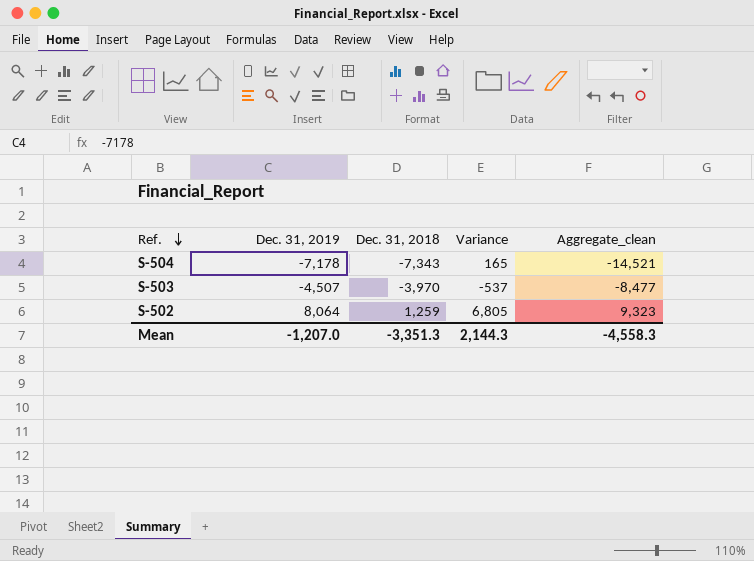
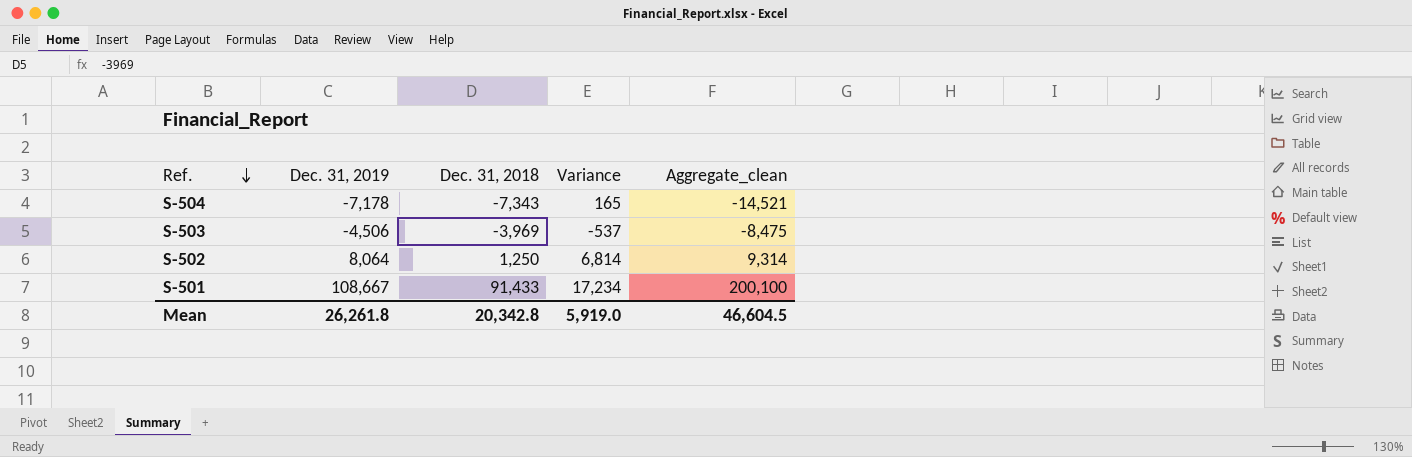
S-503 | Dec. 31, 2019: -4,507 -> -4,506
S-503 | Dec. 31, 2018: -3,970 -> -3,969
S-503 | Aggregate_clean: -8,477 -> -8,475
S-502 | Dec. 31, 2018: 1,259 -> 1,250
S-502 | Variance: 6,805 -> 6,814
S-502 | Aggregate_clean: 9,323 -> 9,314
row S-501: none -> 108,667 | 91,433 | 17,234 | 200,100
Mean | Dec. 31, 2019: -1,207.0 -> 26,261.8
Mean | Dec. 31, 2018: -3,351.3 -> 20,342.8
Mean | Variance: 2,144.3 -> 5,919.0
Mean | Aggregate_clean: -4,558.3 -> 46,604.5

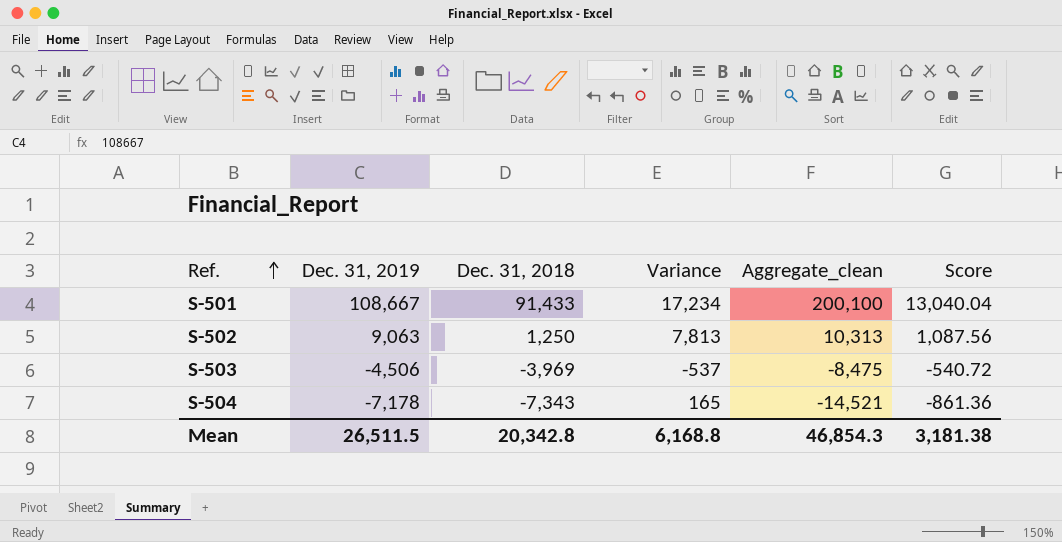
row order: Ref. descending -> Ref. ascending
column Score | formula: none -> [Dec. 31, 2019] * 0.12
S-502 | Dec. 31, 2019: 8,064 -> 9,063
S-502 | Variance: 6,814 -> 7,813
S-502 | Aggregate_clean: 9,314 -> 10,313
Mean | Dec. 31, 2019: 26,261.8 -> 26,511.5
Mean | Variance: 5,919.0 -> 6,168.8
Mean | Aggregate_clean: 46,604.5 -> 46,854.3

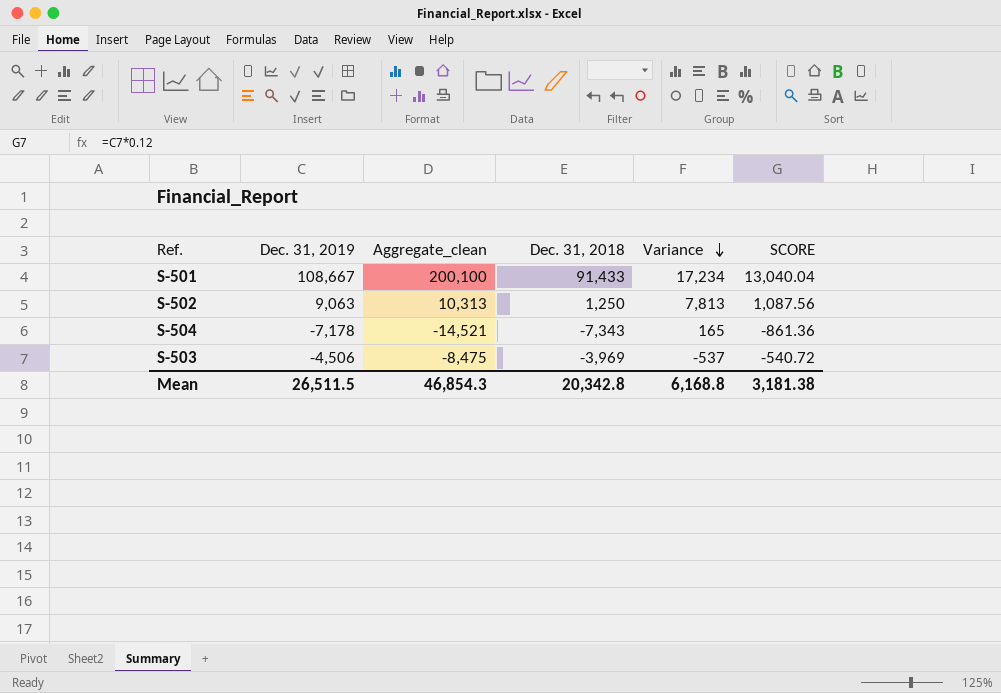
row order: Ref. ascending -> Variance descending
column Aggregate_clean | position: 5 -> 3
column name: Score -> SCORE

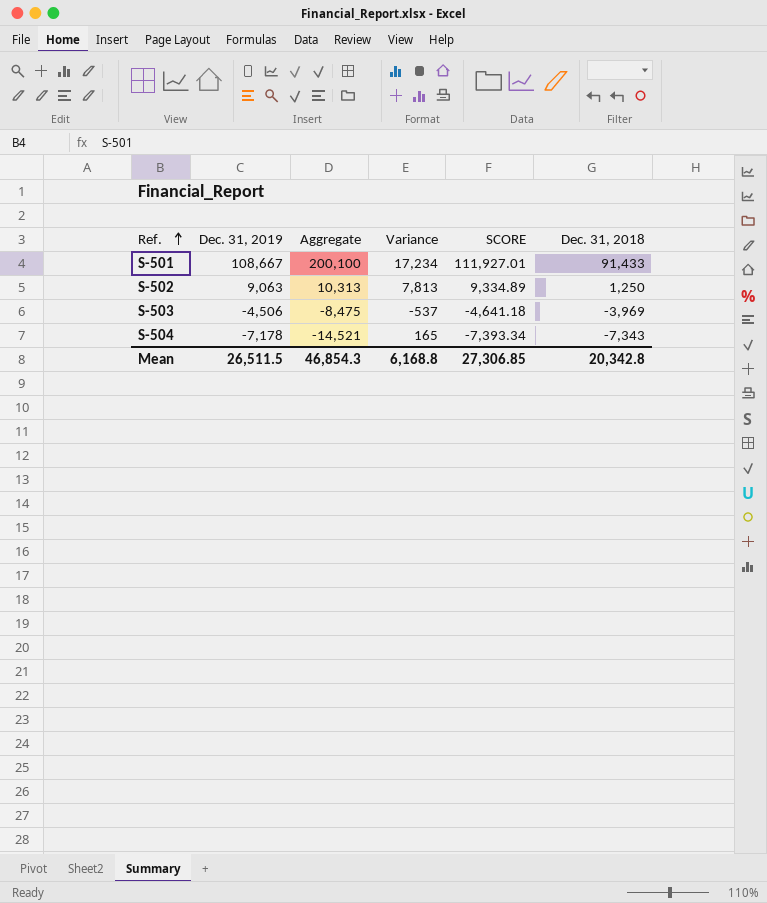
row order: Variance descending -> Ref. ascending
column name: Aggregate_clean -> Aggregate
column SCORE | formula: [Dec. 31, 2019] * 0.12 -> [Dec. 31, 2019] * 1.03
column Dec. 31, 2018 | position: 4 -> 6
Mean | SCORE: 3,181.38 -> 27,306.85

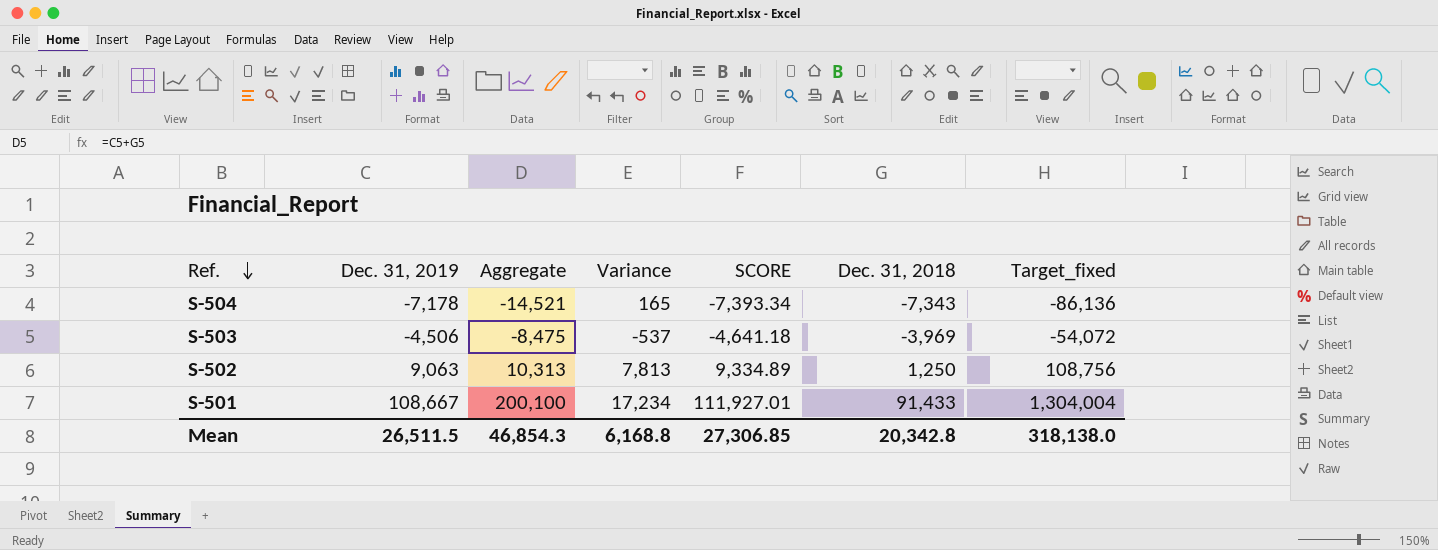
row order: Ref. ascending -> Ref. descending
column Target_fixed | formula: none -> [Dec. 31, 2019] * 12

